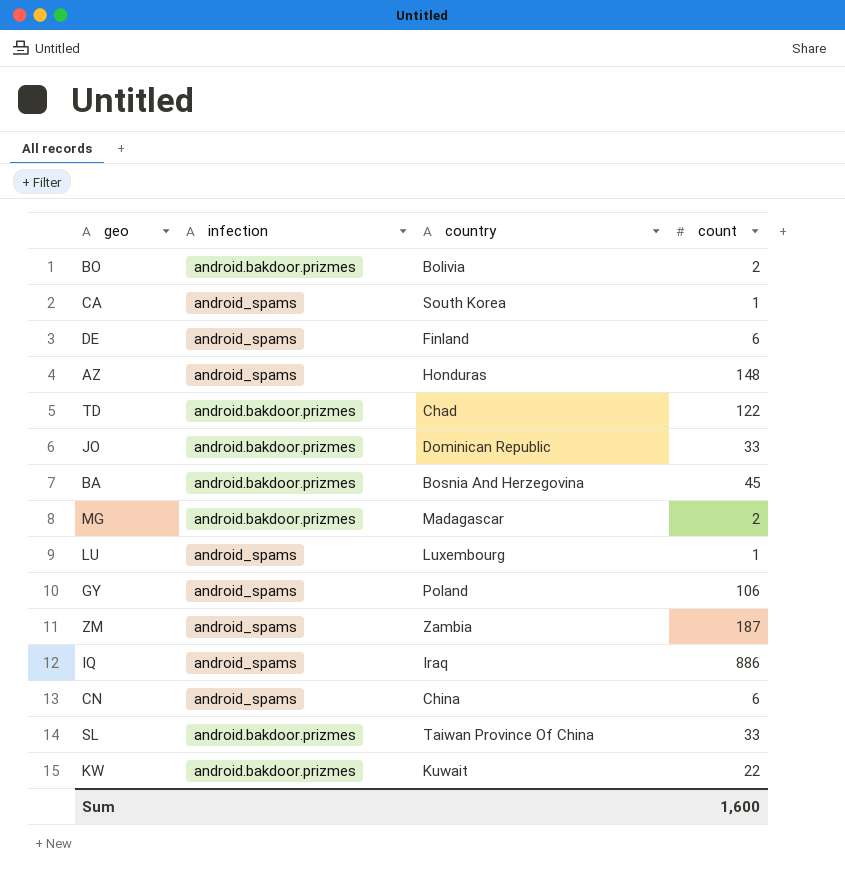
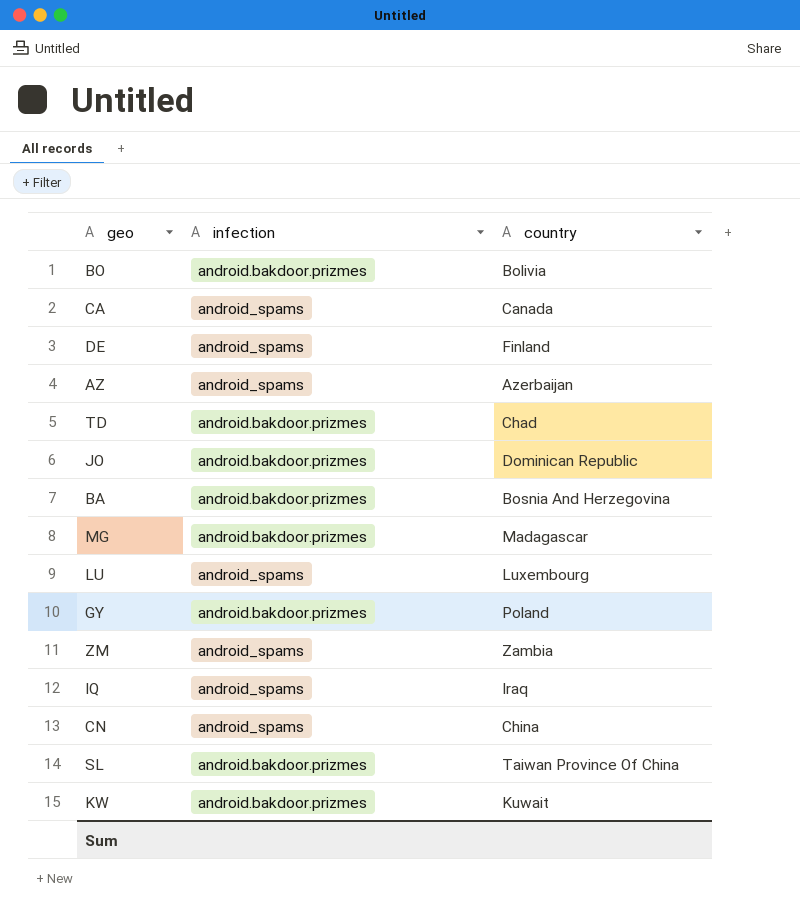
column count | position: 4 -> none
CA | country: South Korea -> Canada
AZ | country: Honduras -> Azerbaijan
GY | infection: android_spams -> android.bakdoor.prizmes

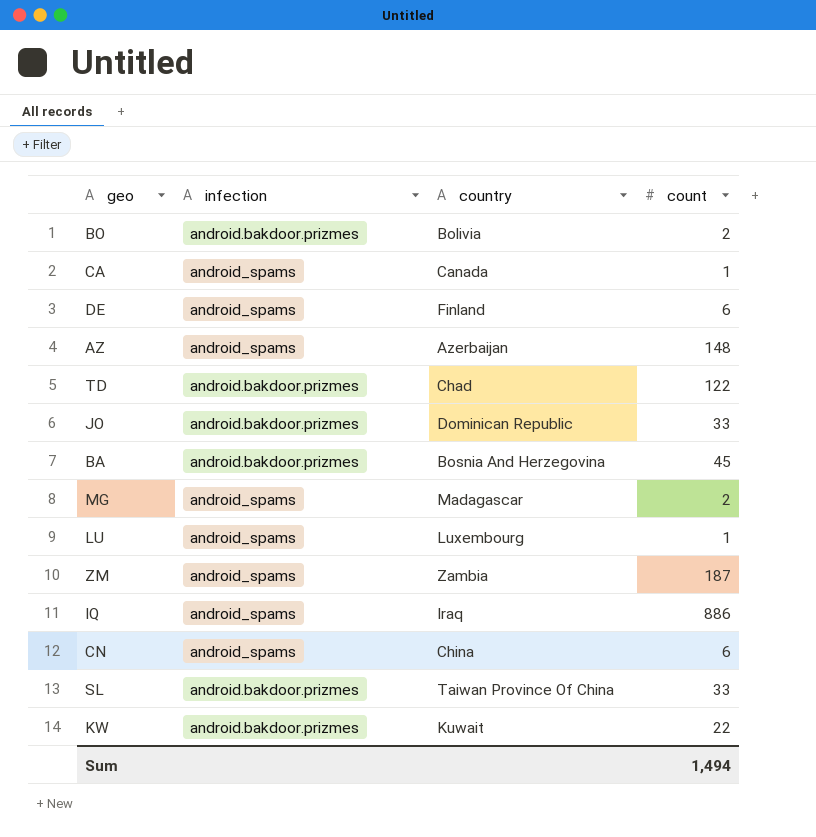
column count | position: none -> 4
row GY: android.bakdoor.prizmes | Poland -> none
MG | infection: android.bakdoor.prizmes -> android_spams

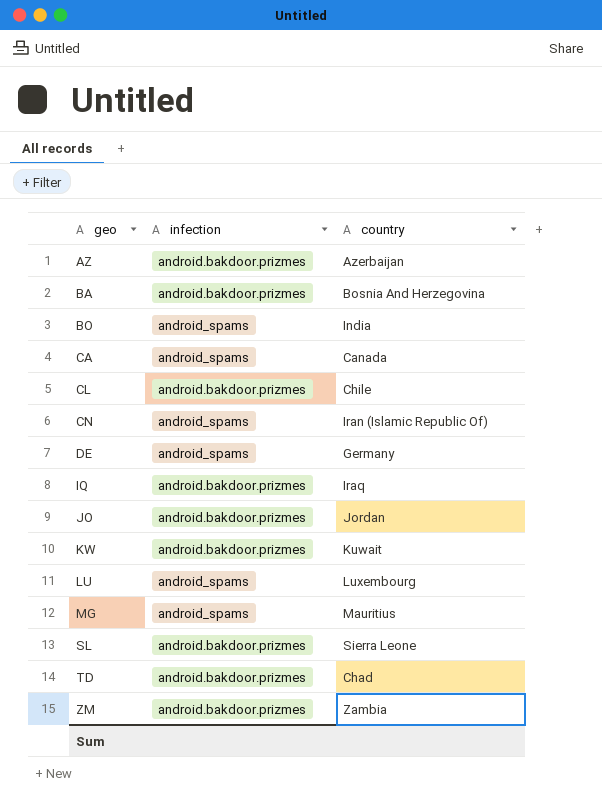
row order: none -> geo ascending
column count | position: 4 -> none
AZ | infection: android_spams -> android.bakdoor.prizmes
BO | infection: android.bakdoor.prizmes -> android_spams
BO | country: Bolivia -> India
row CL: none -> android.bakdoor.prizmes | Chile
CN | country: China -> Iran (Islamic Republic Of)
DE | country: Finland -> Germany
IQ | infection: android_spams -> android.bakdoor.prizmes
JO | country: Dominican Republic -> Jordan
MG | country: Madagascar -> Mauritius
SL | country: Taiwan Province Of China -> Sierra Leone
ZM | infection: android_spams -> android.bakdoor.prizmes

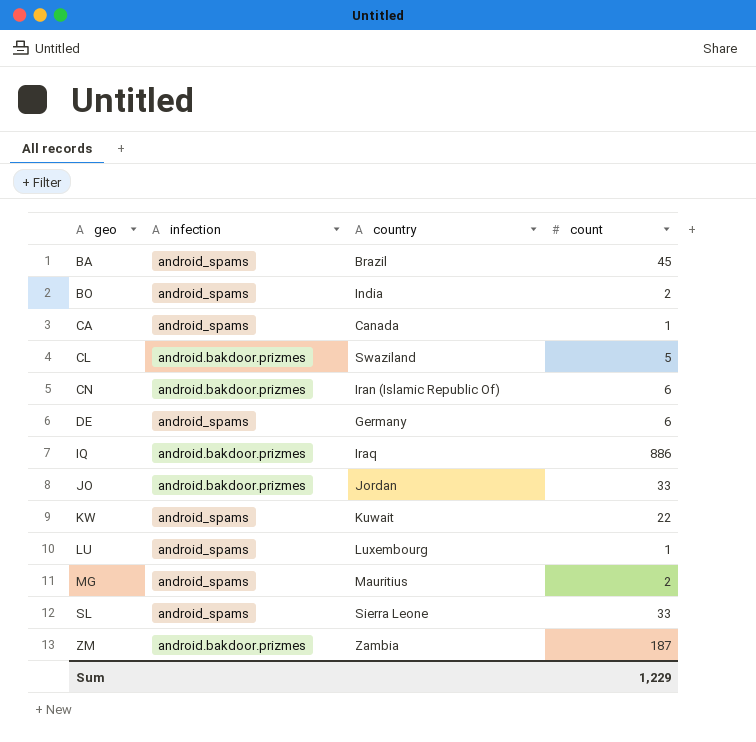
column count | position: none -> 4
row AZ: android.bakdoor.prizmes | Azerbaijan -> none
row TD: android.bakdoor.prizmes | Chad -> none
BA | infection: android.bakdoor.prizmes -> android_spams
BA | country: Bosnia And Herzegovina -> Brazil
CL | country: Chile -> Swaziland
CN | infection: android_spams -> android.bakdoor.prizmes
KW | infection: android.bakdoor.prizmes -> android_spams
SL | infection: android.bakdoor.prizmes -> android_spams

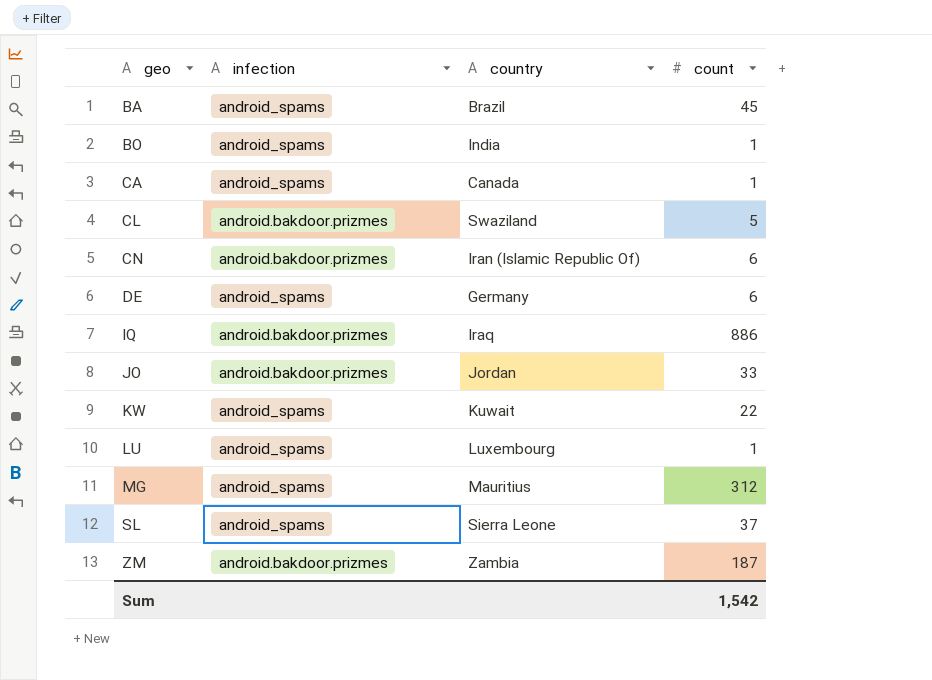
BO | count: 2 -> 1
MG | count: 2 -> 312
SL | count: 33 -> 37
Sum | count: 1,229 -> 1,542

